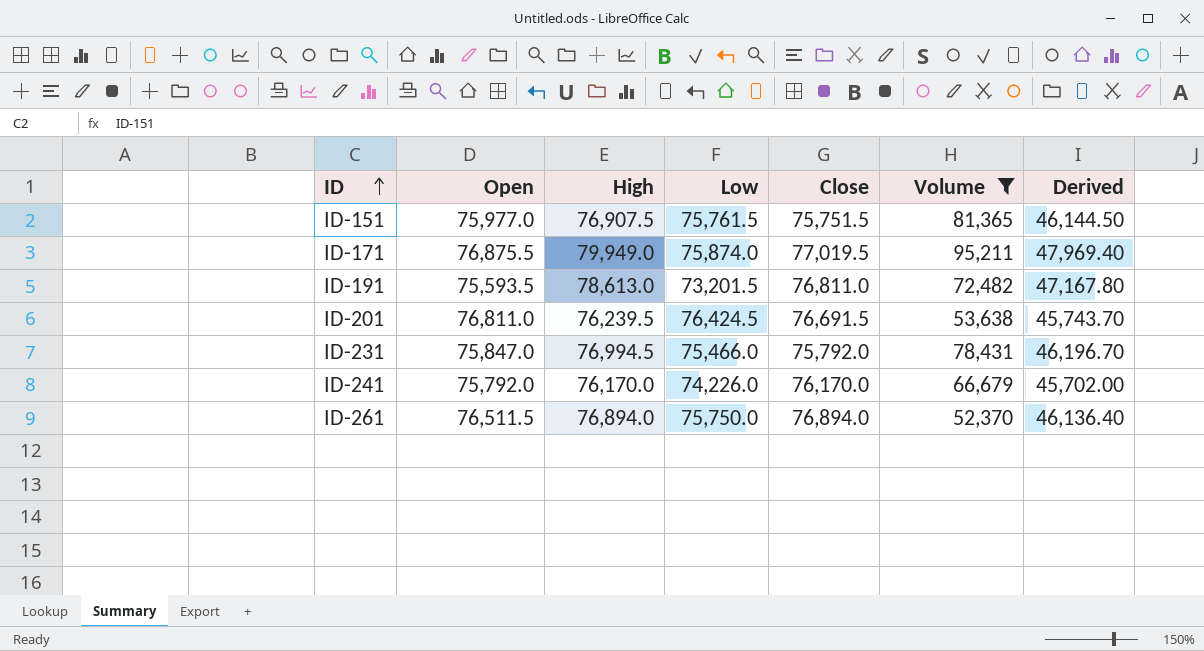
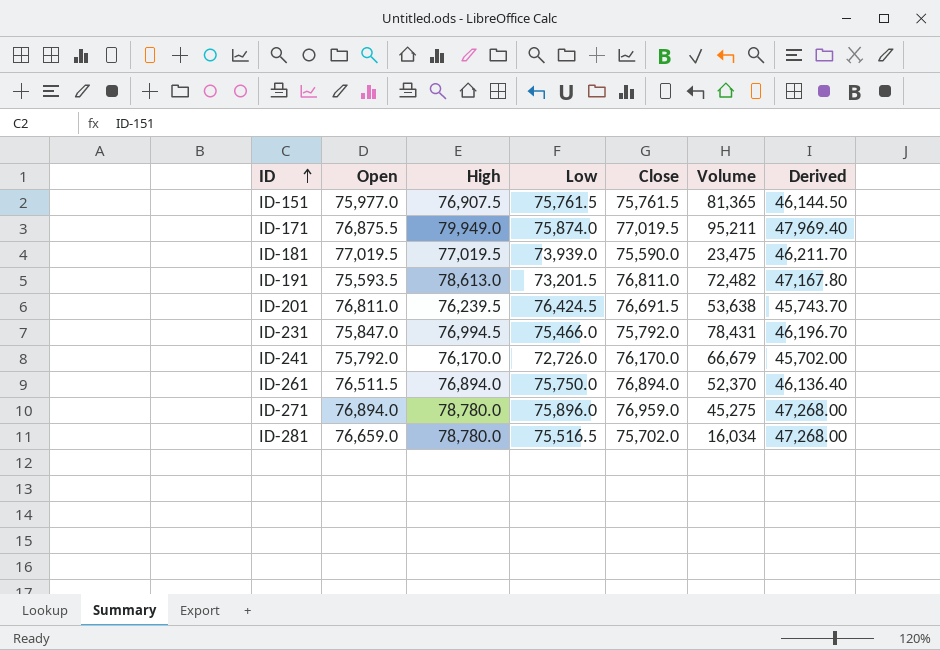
filter: Volume >= 52,370 -> none
ID-151 | Close: 75,751.5 -> 75,761.5
ID-241 | Low: 74,226.0 -> 72,726.0

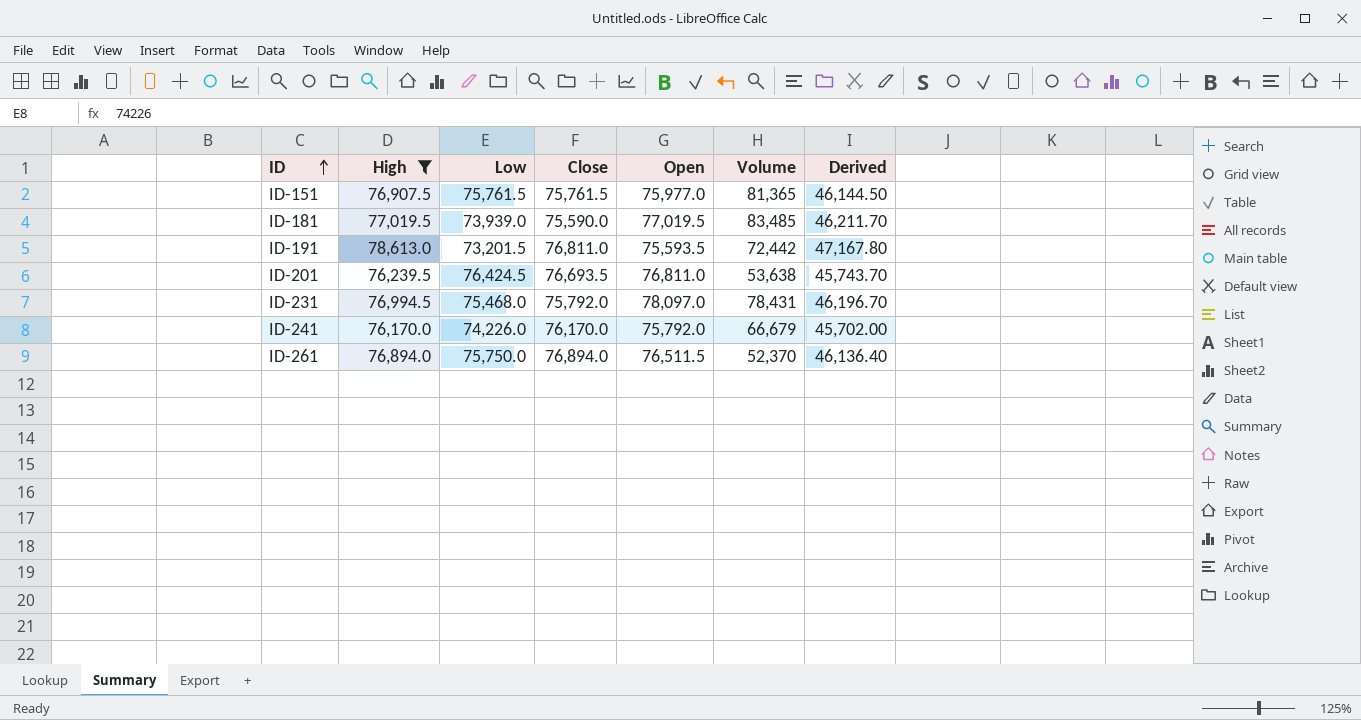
filter: none -> High <= 78,613.0
column Open | position: 2 -> 5
ID-181 | Volume: 23,475 -> 83,485
ID-191 | Volume: 72,482 -> 72,442
ID-201 | Close: 76,691.5 -> 76,693.5
ID-231 | Low: 75,466.0 -> 75,468.0
ID-231 | Open: 75,847.0 -> 78,097.0
ID-241 | Low: 72,726.0 -> 74,226.0

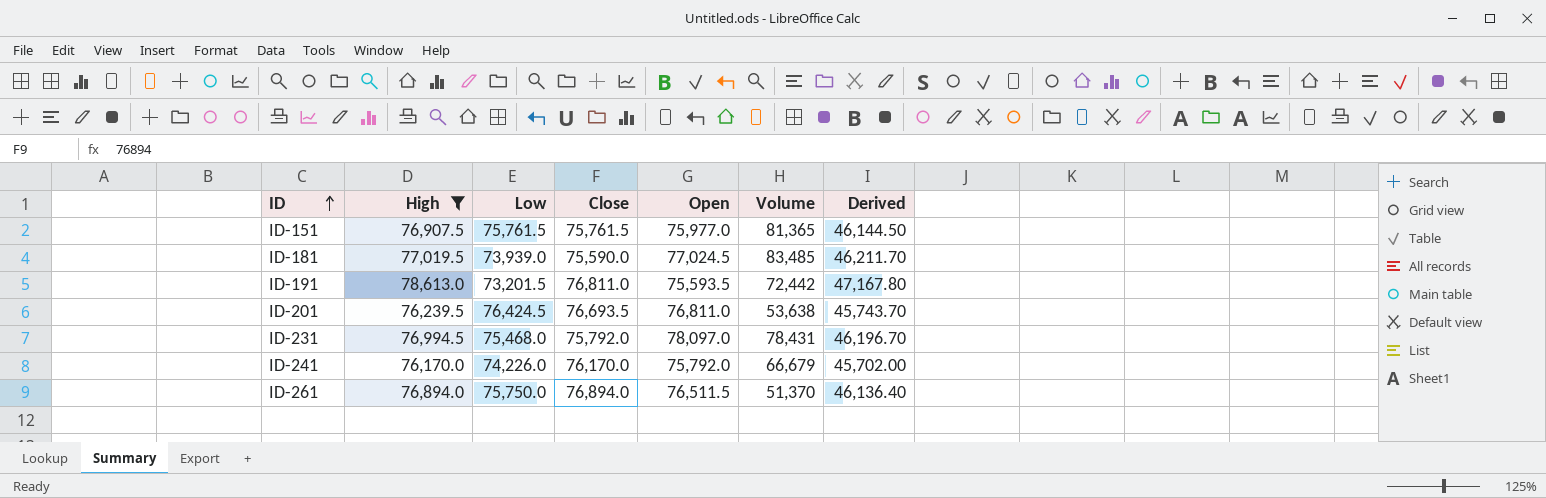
ID-181 | Open: 77,019.5 -> 77,024.5
ID-261 | Volume: 52,370 -> 51,370

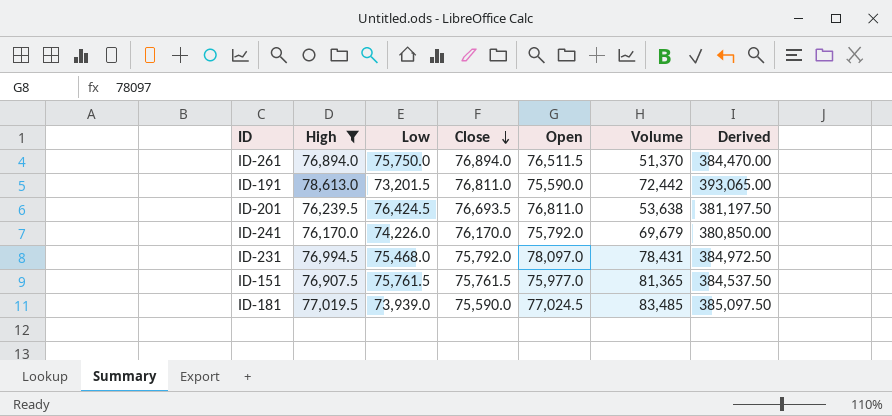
row order: ID ascending -> Close descending
column Derived | formula: [High] * 0.6 -> [High] * 5
ID-191 | Open: 75,593.5 -> 75,590.0
ID-241 | Volume: 66,679 -> 69,679

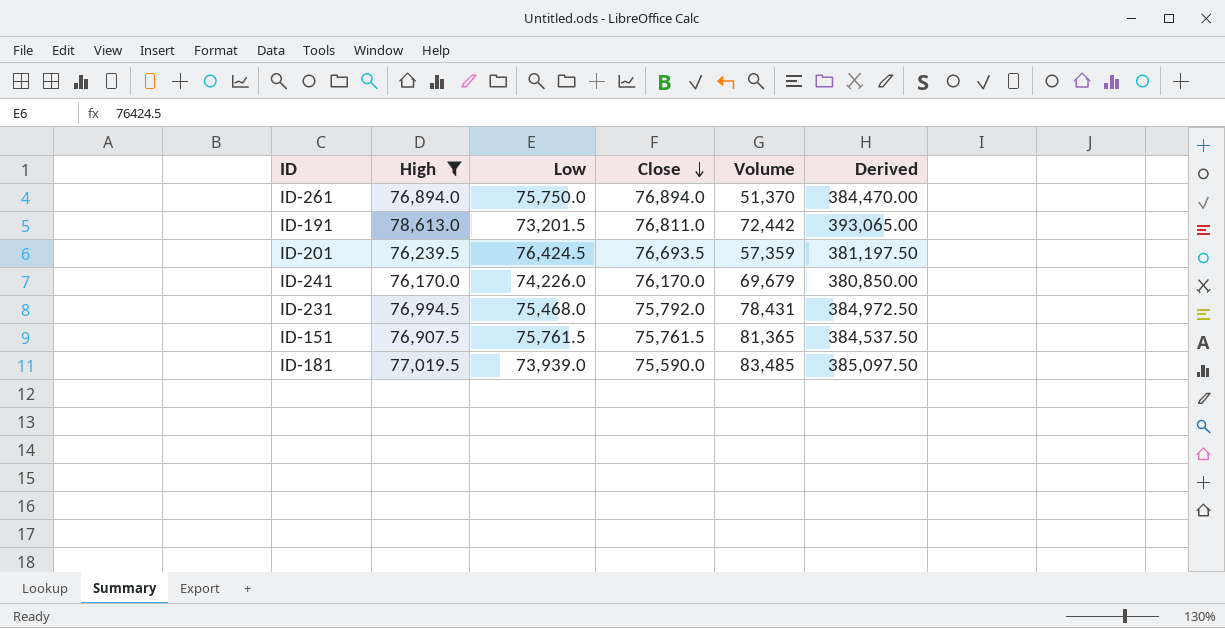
column Open | position: 5 -> none
ID-201 | Volume: 53,638 -> 57,359

